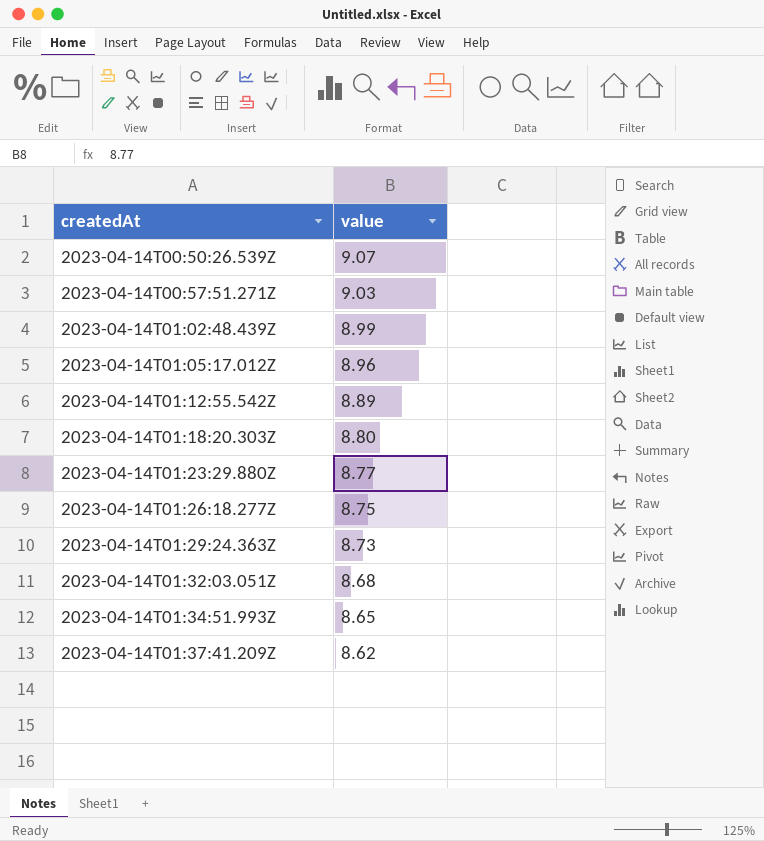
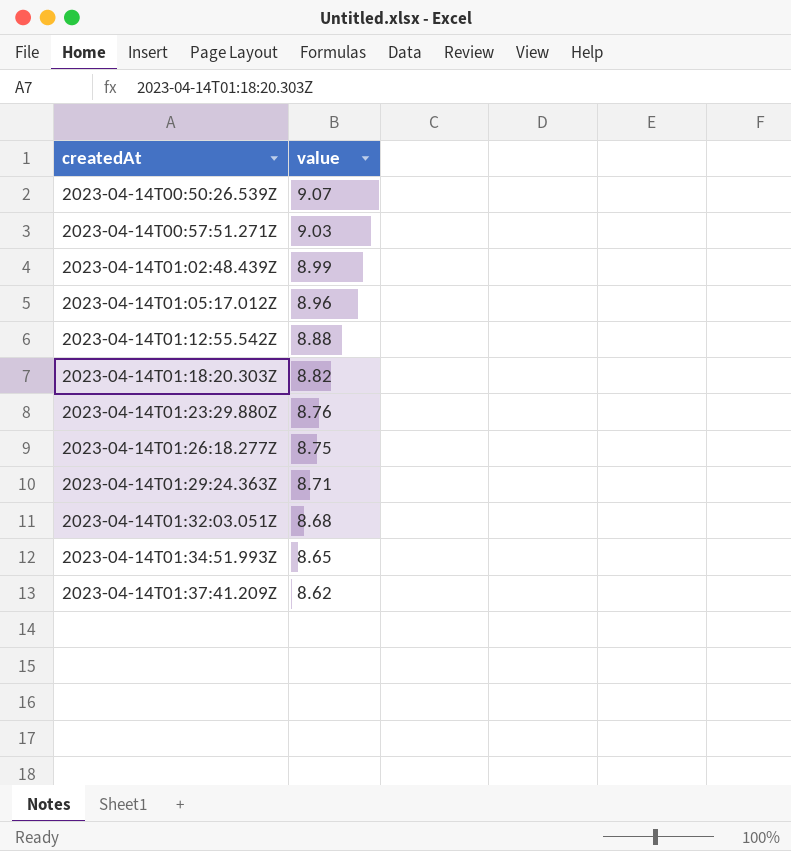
2023-04-14T01:12:55.542Z | value: 8.89 -> 8.88
2023-04-14T01:18:20.303Z | value: 8.80 -> 8.82
2023-04-14T01:23:29.880Z | value: 8.77 -> 8.76
2023-04-14T01:29:24.363Z | value: 8.73 -> 8.71

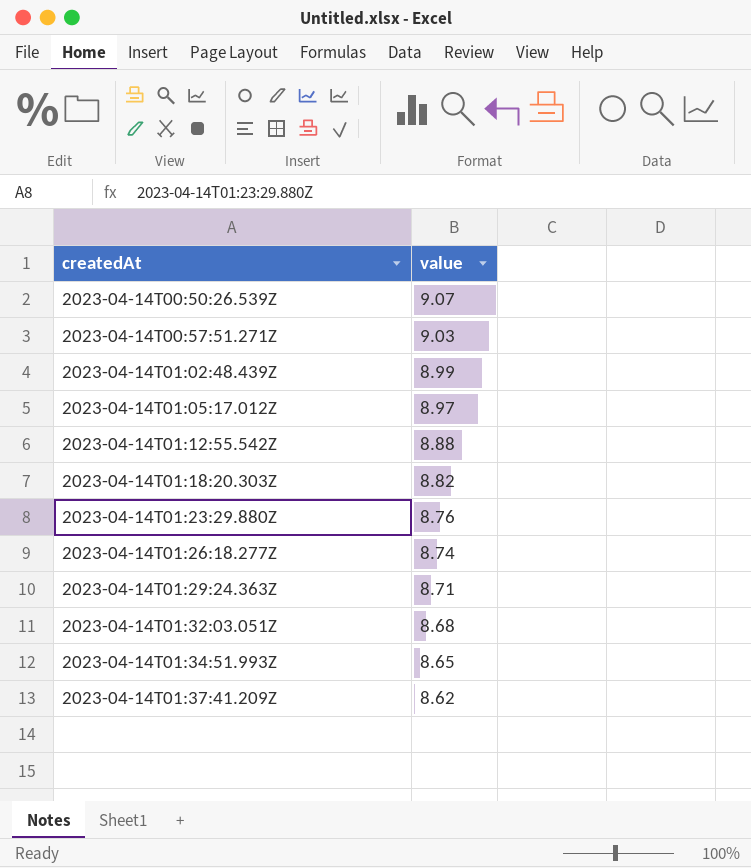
2023-04-14T01:05:17.012Z | value: 8.96 -> 8.97
2023-04-14T01:26:18.277Z | value: 8.75 -> 8.74

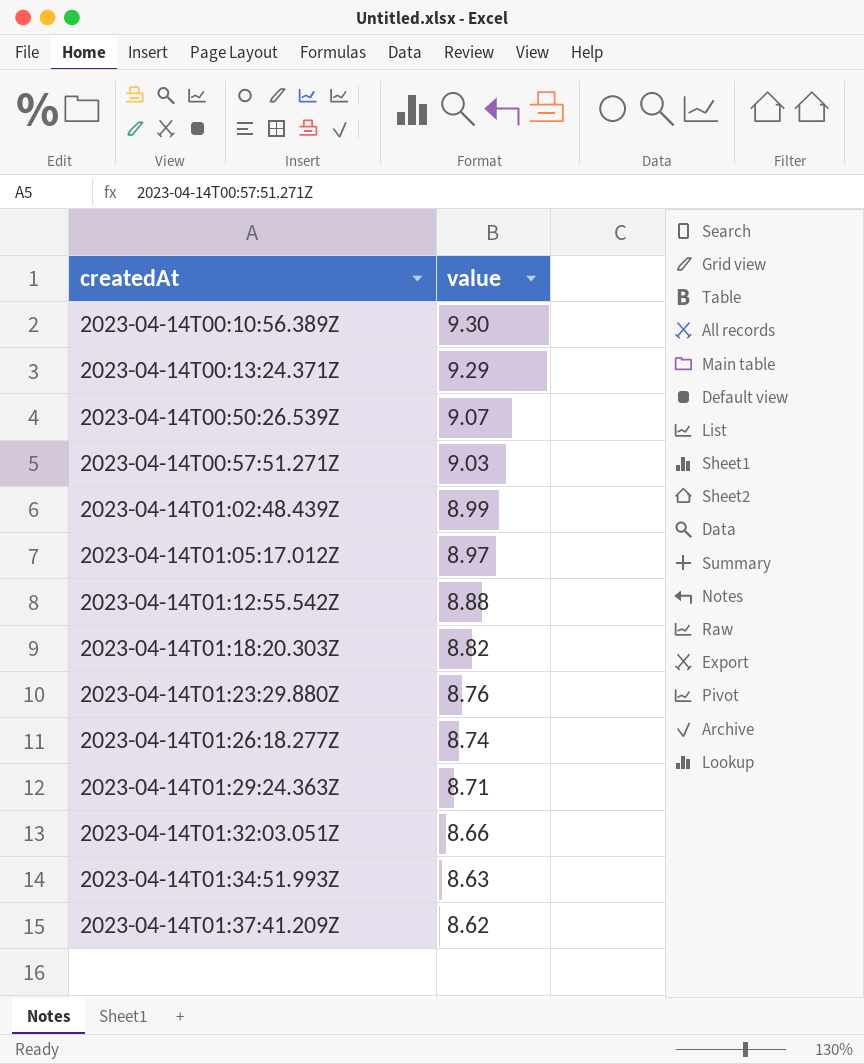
row 2023-04-14T00:10:56.389Z: none -> 9.30
row 2023-04-14T00:13:24.371Z: none -> 9.29
2023-04-14T01:32:03.051Z | value: 8.68 -> 8.66
2023-04-14T01:34:51.993Z | value: 8.65 -> 8.63

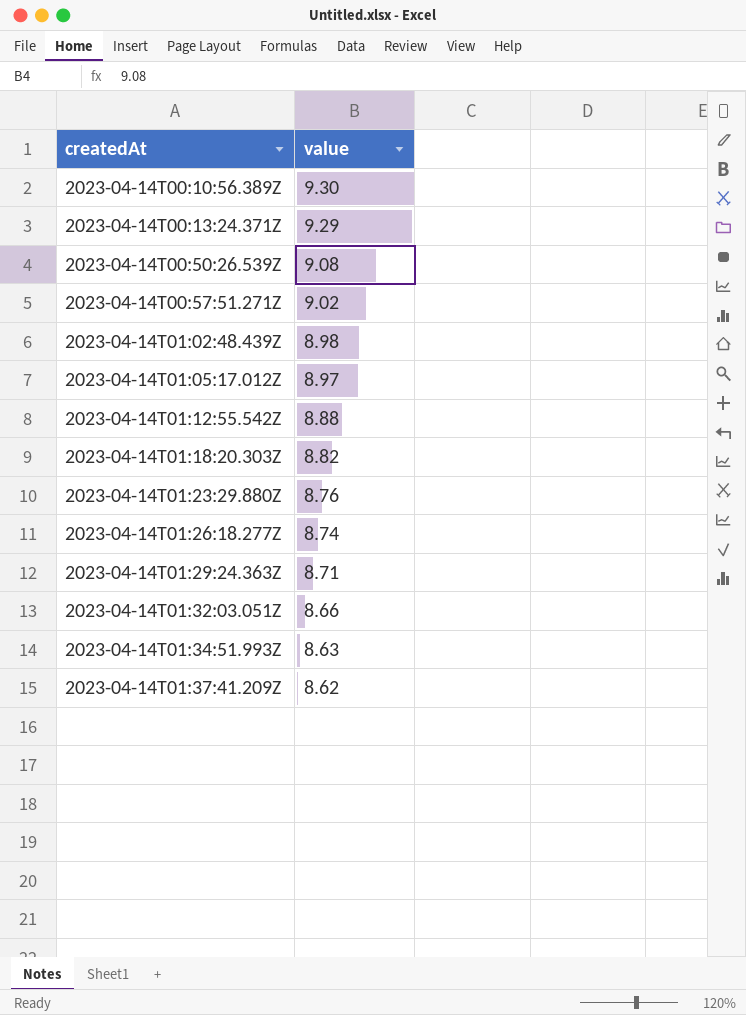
2023-04-14T00:50:26.539Z | value: 9.07 -> 9.08
2023-04-14T00:57:51.271Z | value: 9.03 -> 9.02
2023-04-14T01:02:48.439Z | value: 8.99 -> 8.98

